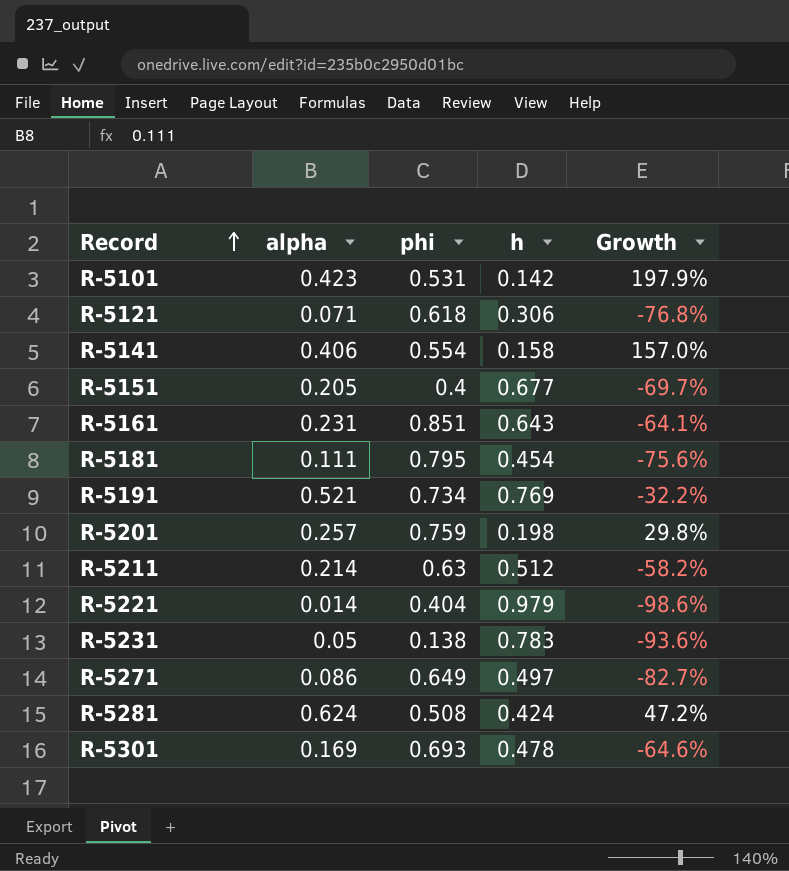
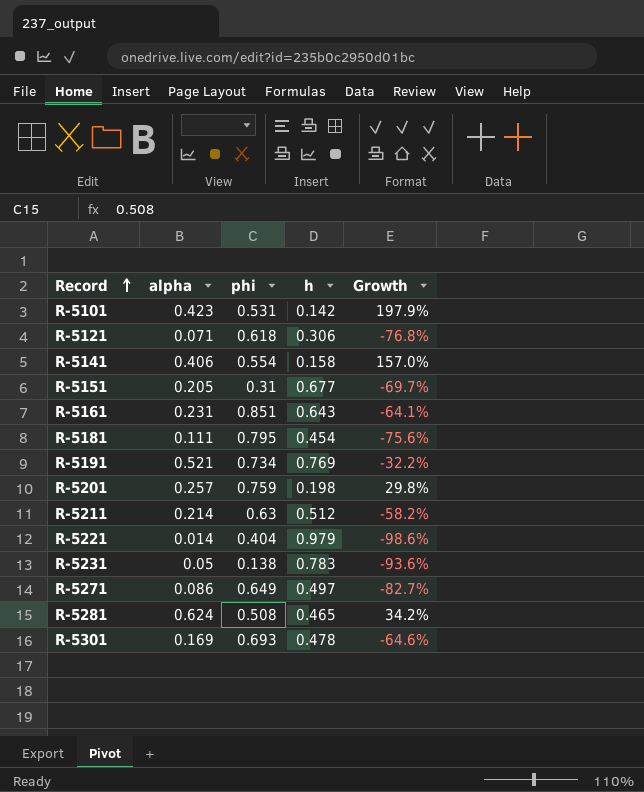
R-5151 | phi: 0.4 -> 0.31
R-5281 | h: 0.424 -> 0.465
R-5281 | Growth: 47.2% -> 34.2%

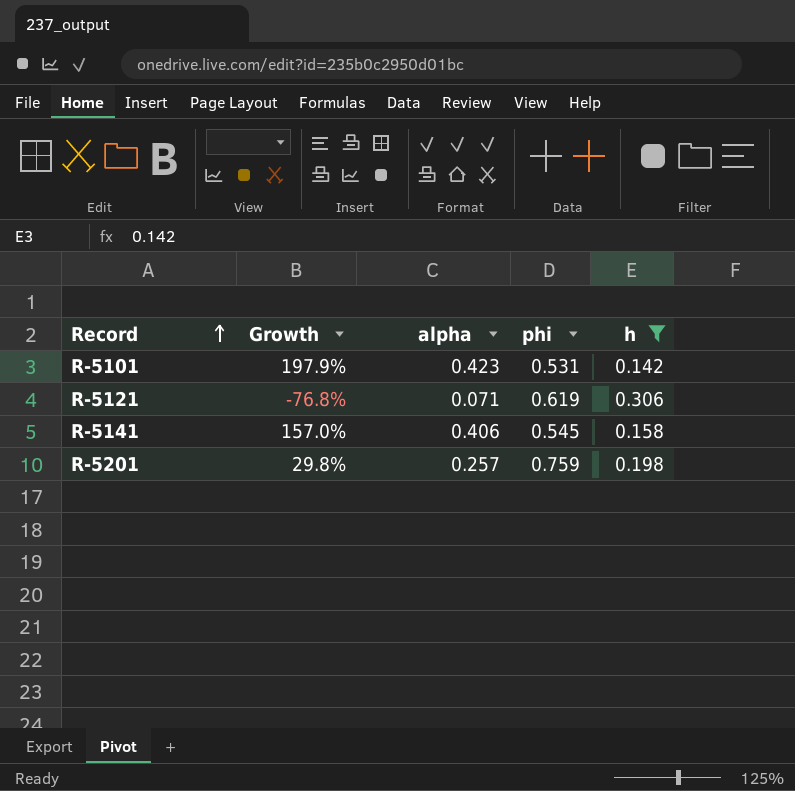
filter: none -> h <= 0.306
column Growth | position: 5 -> 2
R-5121 | phi: 0.618 -> 0.619
R-5141 | phi: 0.554 -> 0.545

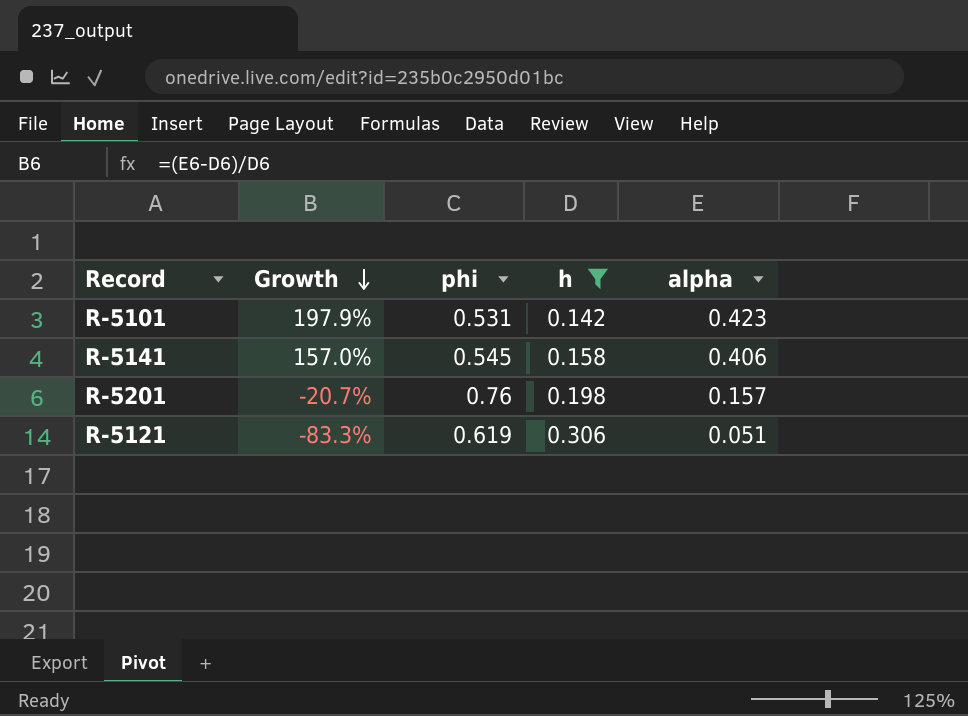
row order: Record ascending -> Growth descending
column alpha | position: 3 -> 5
R-5201 | Growth: 29.8% -> -20.7%
R-5201 | phi: 0.759 -> 0.76
R-5201 | alpha: 0.257 -> 0.157
R-5121 | Growth: -76.8% -> -83.3%
R-5121 | alpha: 0.071 -> 0.051

